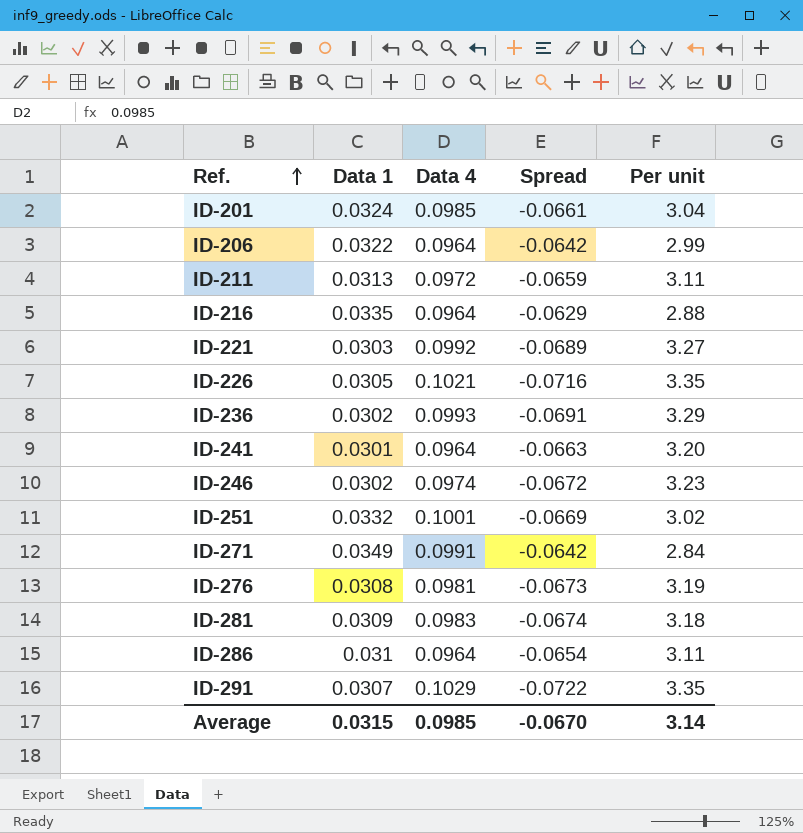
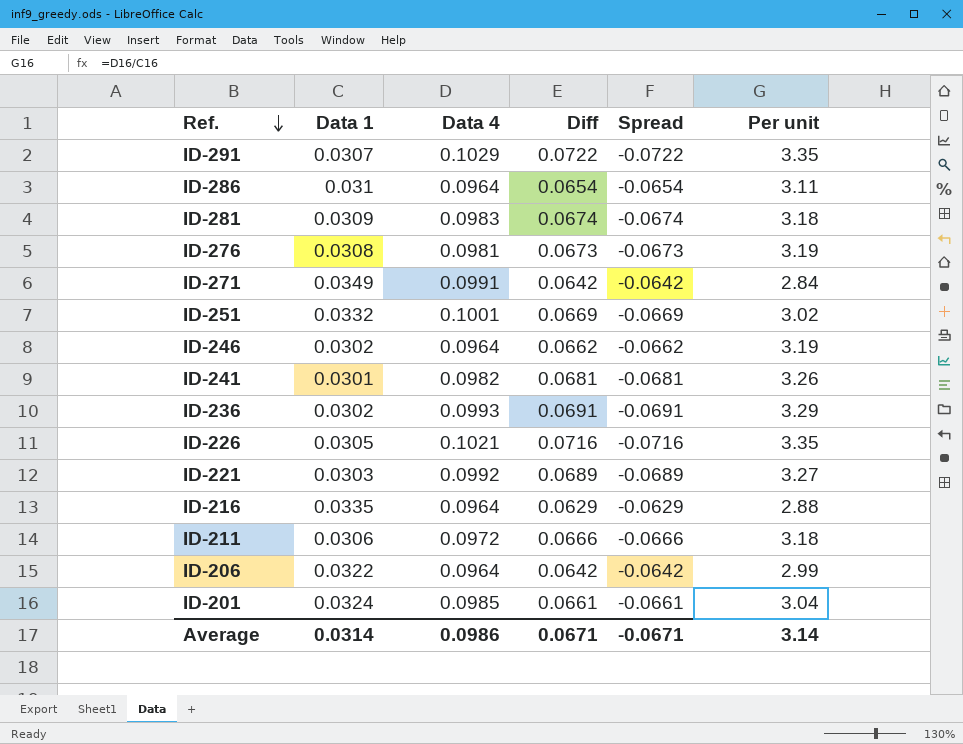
row order: Ref. ascending -> Ref. descending
column Diff | formula: none -> [Data 4] - [Data 1]
ID-246 | Data 4: 0.0974 -> 0.0964
ID-246 | Spread: -0.0672 -> -0.0662
ID-246 | Per unit: 3.23 -> 3.19
ID-241 | Data 4: 0.0964 -> 0.0982
ID-241 | Spread: -0.0663 -> -0.0681
ID-241 | Per unit: 3.20 -> 3.26
ID-211 | Data 1: 0.0313 -> 0.0306
ID-211 | Spread: -0.0659 -> -0.0666
ID-211 | Per unit: 3.11 -> 3.18
Average | Data 1: 0.0315 -> 0.0314
Average | Data 4: 0.0985 -> 0.0986
Average | Spread: -0.0670 -> -0.0671

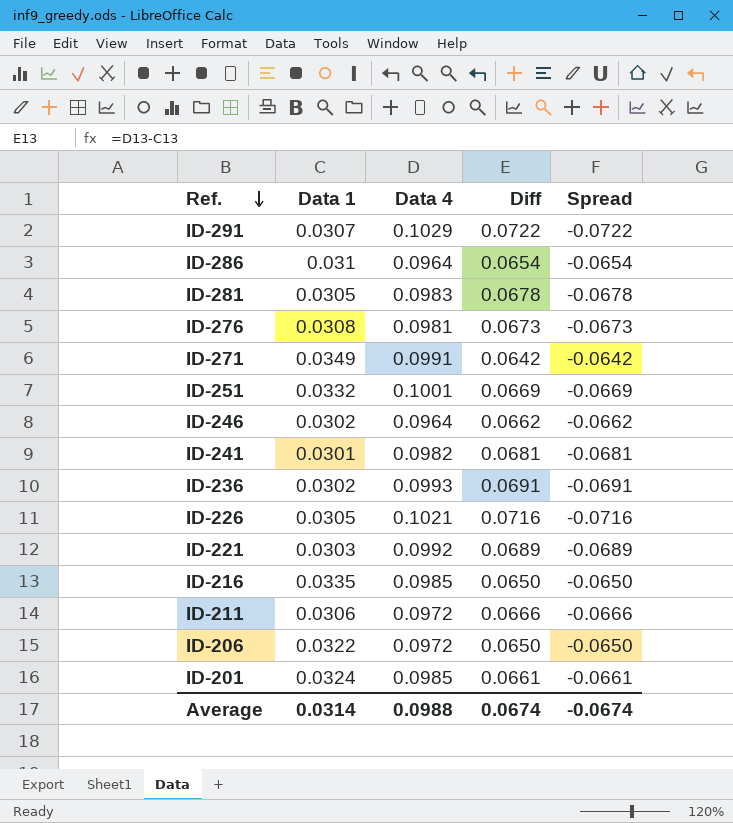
column Per unit | formula: [Data 4] / [Data 1] -> none
ID-281 | Data 1: 0.0309 -> 0.0305
ID-281 | Diff: 0.0674 -> 0.0678
ID-281 | Spread: -0.0674 -> -0.0678
ID-216 | Data 4: 0.0964 -> 0.0985
ID-216 | Diff: 0.0629 -> 0.0650
ID-216 | Spread: -0.0629 -> -0.0650
ID-206 | Data 4: 0.0964 -> 0.0972
ID-206 | Diff: 0.0642 -> 0.0650
ID-206 | Spread: -0.0642 -> -0.0650
Average | Data 4: 0.0986 -> 0.0988
Average | Diff: 0.0671 -> 0.0674
Average | Spread: -0.0671 -> -0.0674

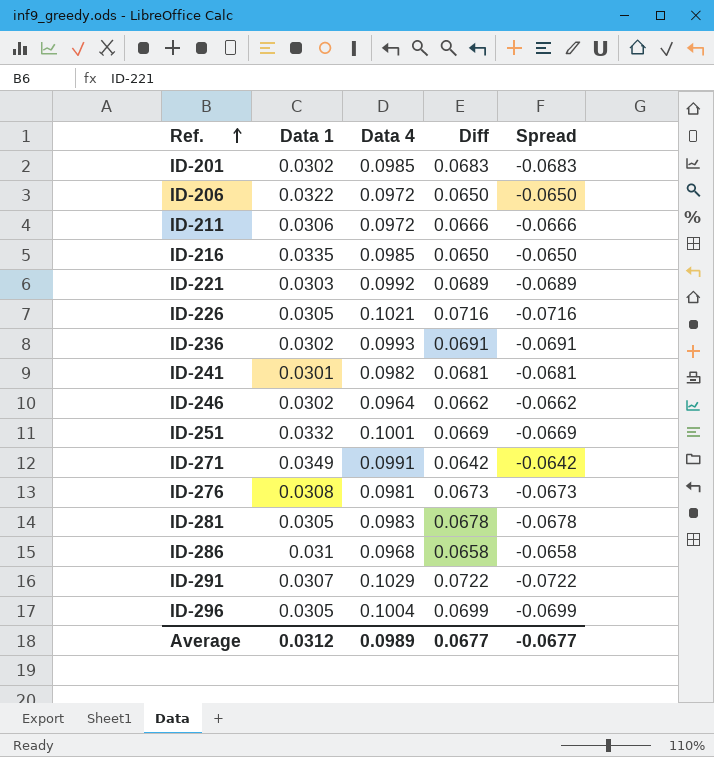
row order: Ref. descending -> Ref. ascending
ID-201 | Data 1: 0.0324 -> 0.0302
ID-201 | Diff: 0.0661 -> 0.0683
ID-201 | Spread: -0.0661 -> -0.0683
ID-286 | Data 4: 0.0964 -> 0.0968
ID-286 | Diff: 0.0654 -> 0.0658
ID-286 | Spread: -0.0654 -> -0.0658
row ID-296: none -> 0.0305 | 0.1004 | 0.0699 | -0.0699
Average | Data 1: 0.0314 -> 0.0312
Average | Data 4: 0.0988 -> 0.0989
Average | Diff: 0.0674 -> 0.0677
Average | Spread: -0.0674 -> -0.0677

